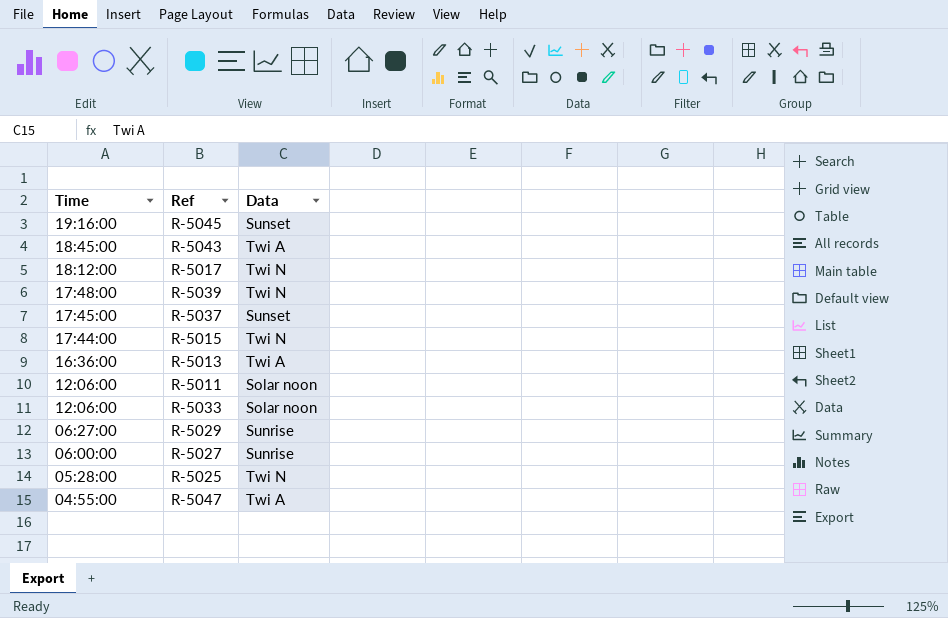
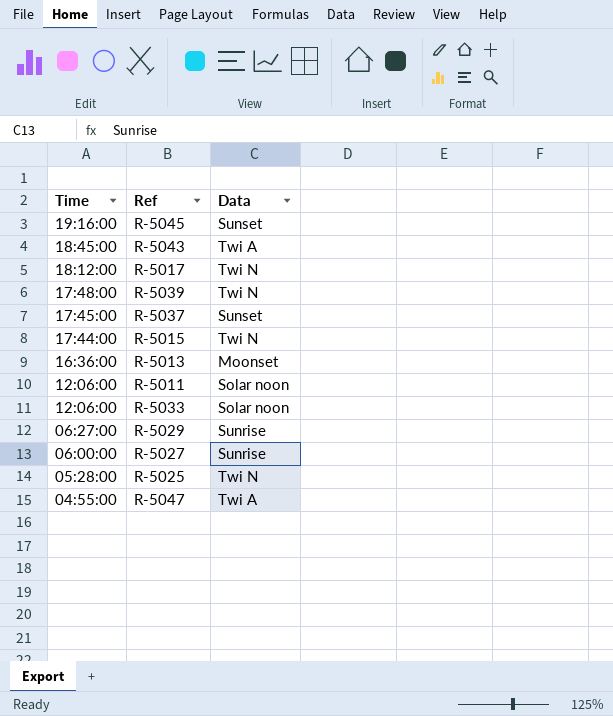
R-5013 | Data: Twi A -> Moonset

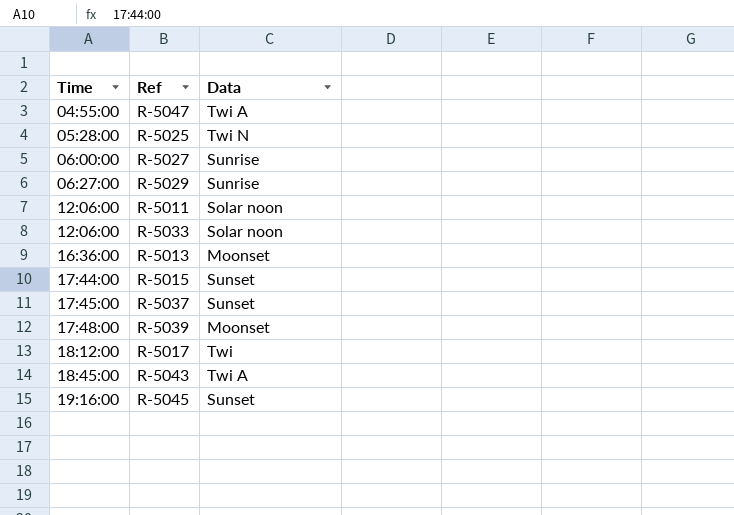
row order: Time descending -> Time ascending
R-5015 | Data: Twi N -> Sunset
R-5039 | Data: Twi N -> Moonset
R-5017 | Data: Twi N -> Twi

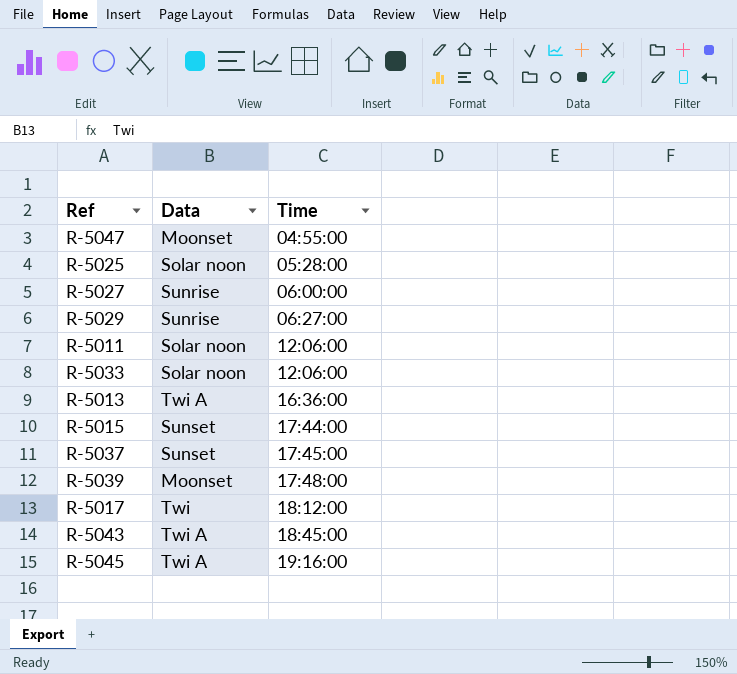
column Time | position: 1 -> 3
R-5047 | Data: Twi A -> Moonset
R-5025 | Data: Twi N -> Solar noon
R-5013 | Data: Moonset -> Twi A
R-5045 | Data: Sunset -> Twi A

